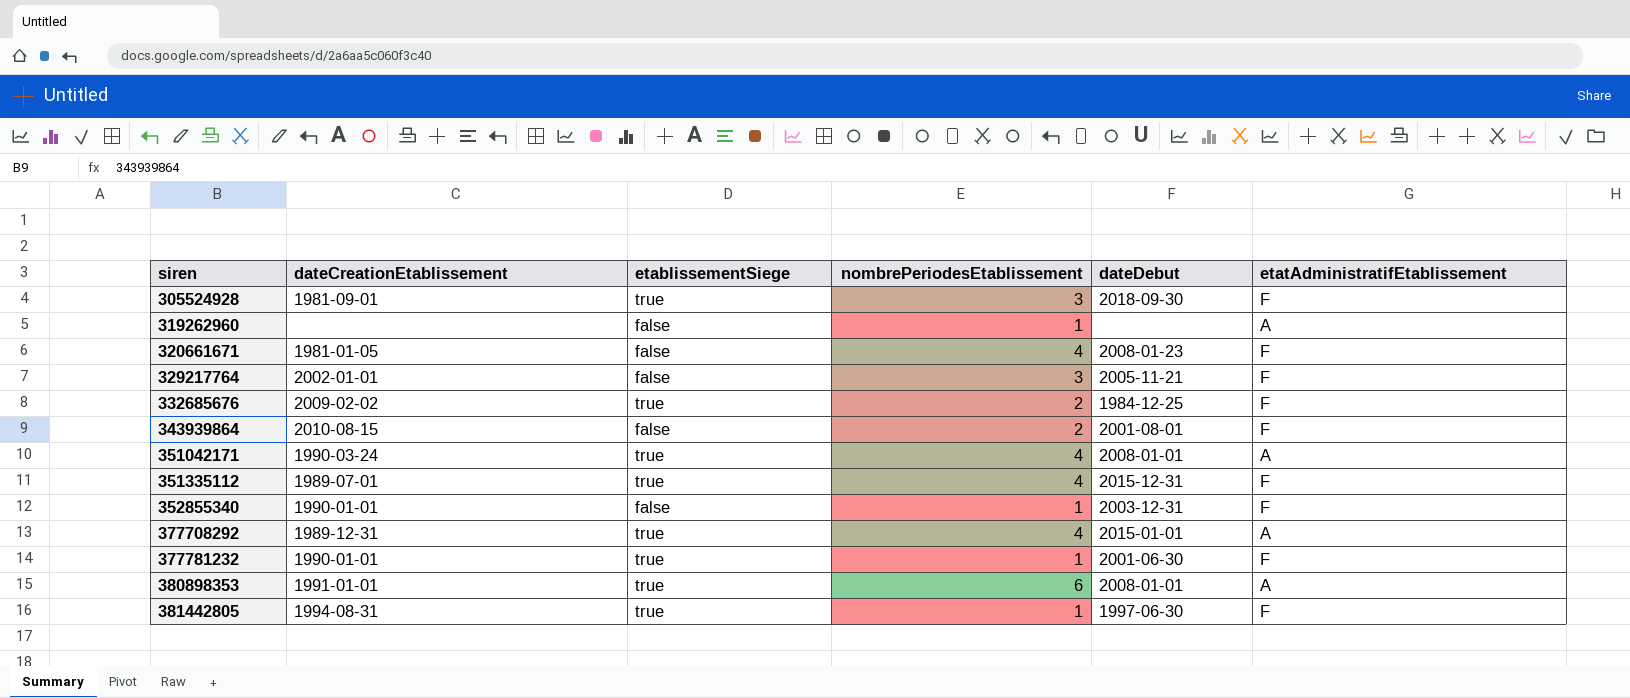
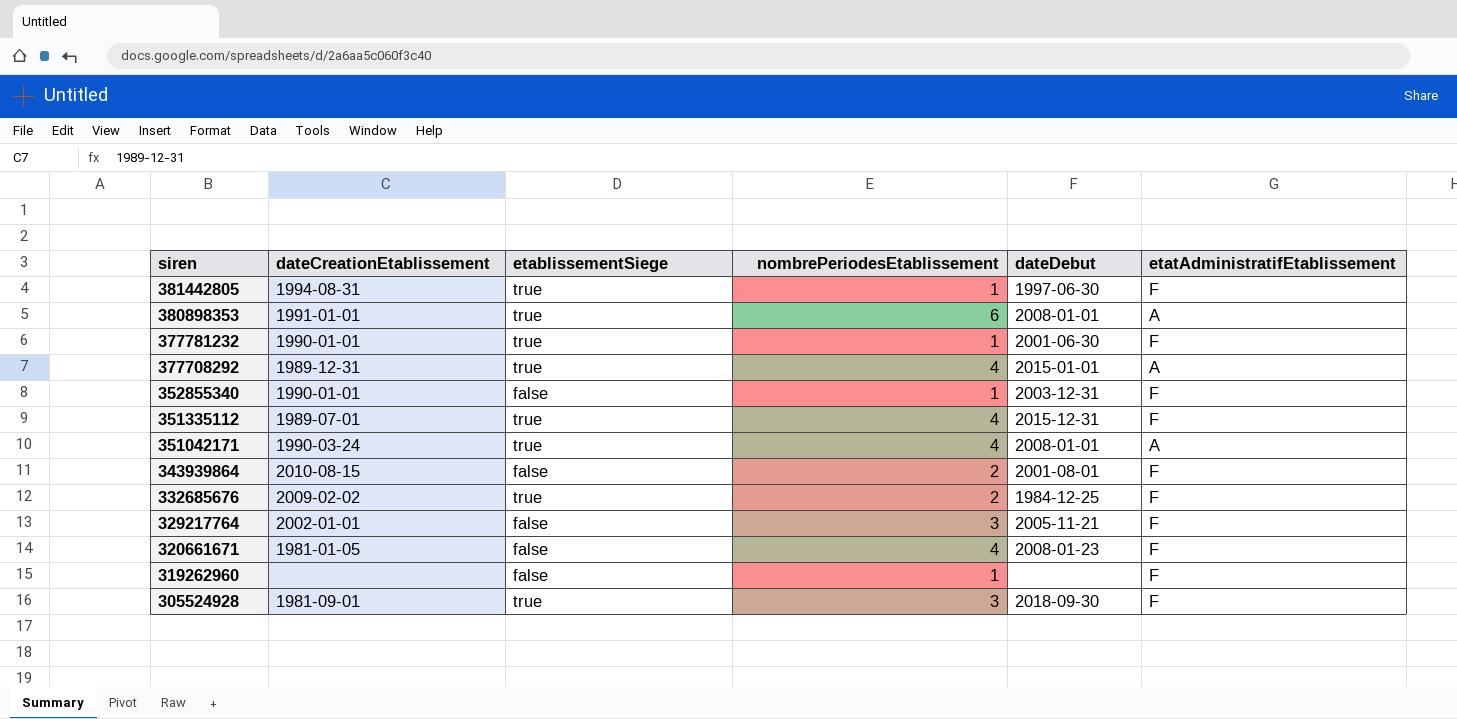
row order: siren ascending -> siren descending
319262960 | etatAdministratifEtablissement: A -> F

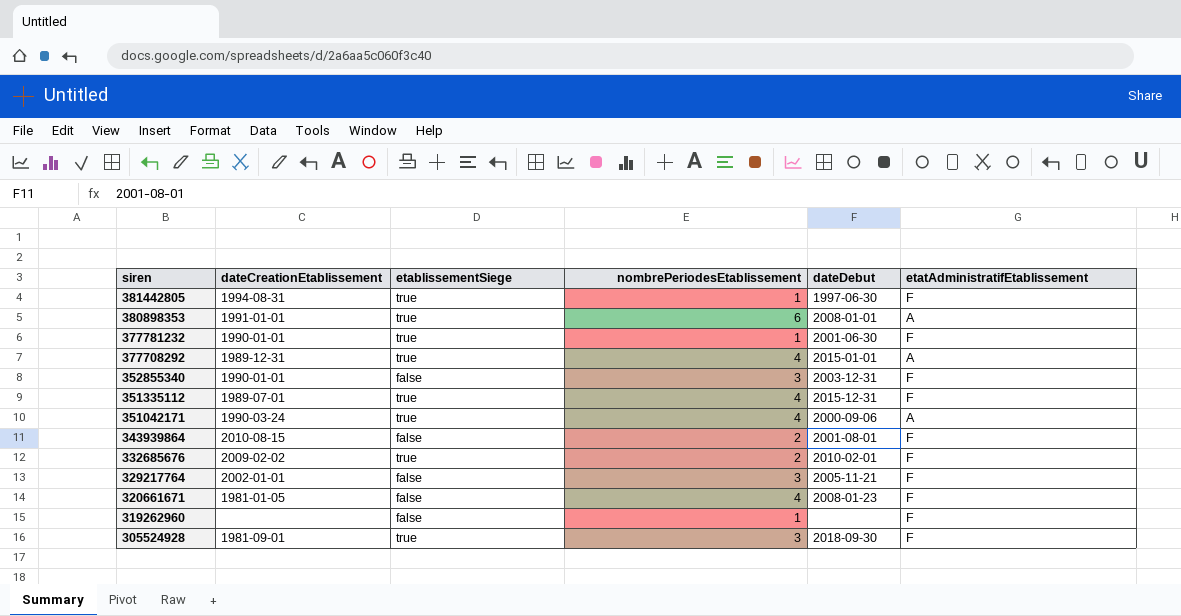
352855340 | nombrePeriodesEtablissement: 1 -> 3
351042171 | dateDebut: 2008-01-01 -> 2000-09-06
332685676 | dateDebut: 1984-12-25 -> 2010-02-01

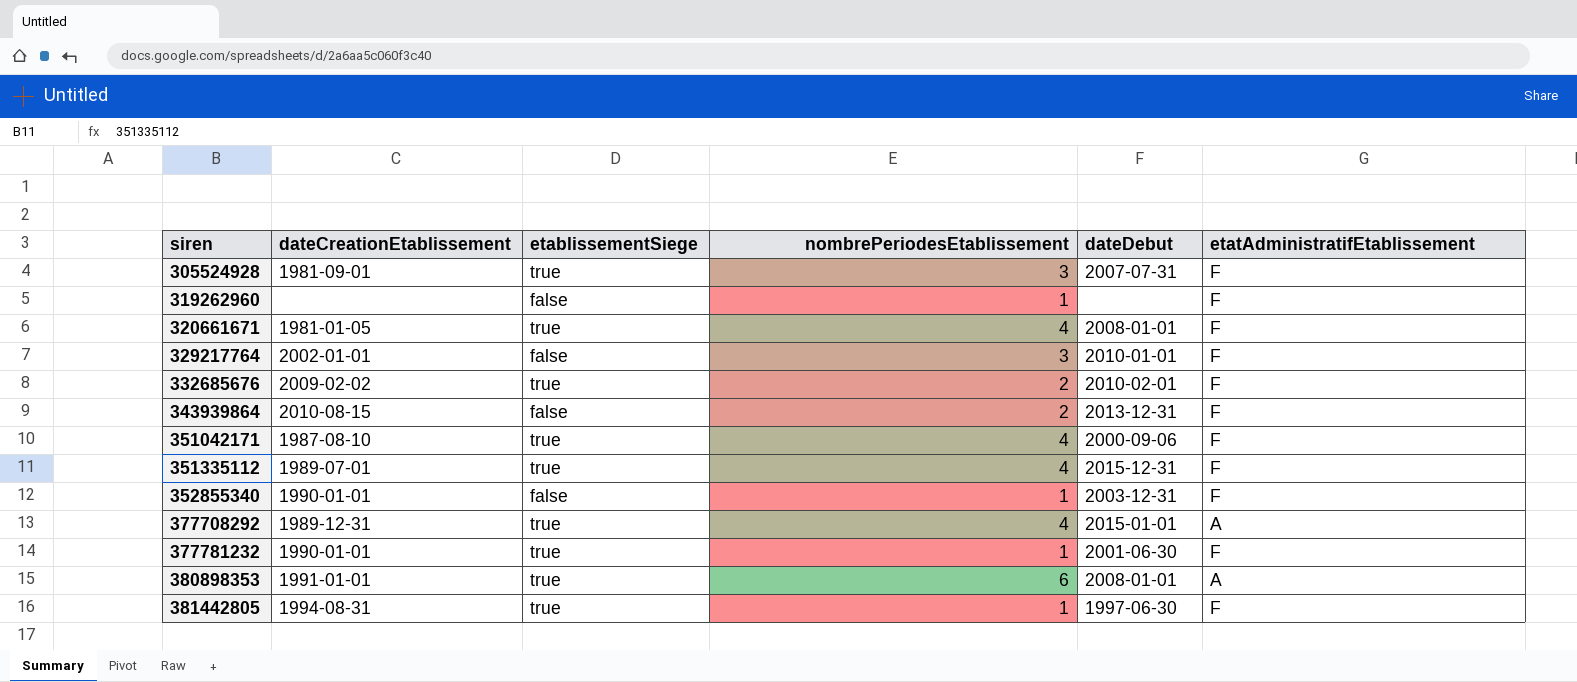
row order: siren descending -> siren ascending
305524928 | dateDebut: 2018-09-30 -> 2007-07-31
320661671 | etablissementSiege: false -> true
320661671 | dateDebut: 2008-01-23 -> 2008-01-01
329217764 | dateDebut: 2005-11-21 -> 2010-01-01
343939864 | dateDebut: 2001-08-01 -> 2013-12-31
351042171 | dateCreationEtablissement: 1990-03-24 -> 1987-08-10
351042171 | etatAdministratifEtablissement: A -> F
352855340 | nombrePeriodesEtablissement: 3 -> 1

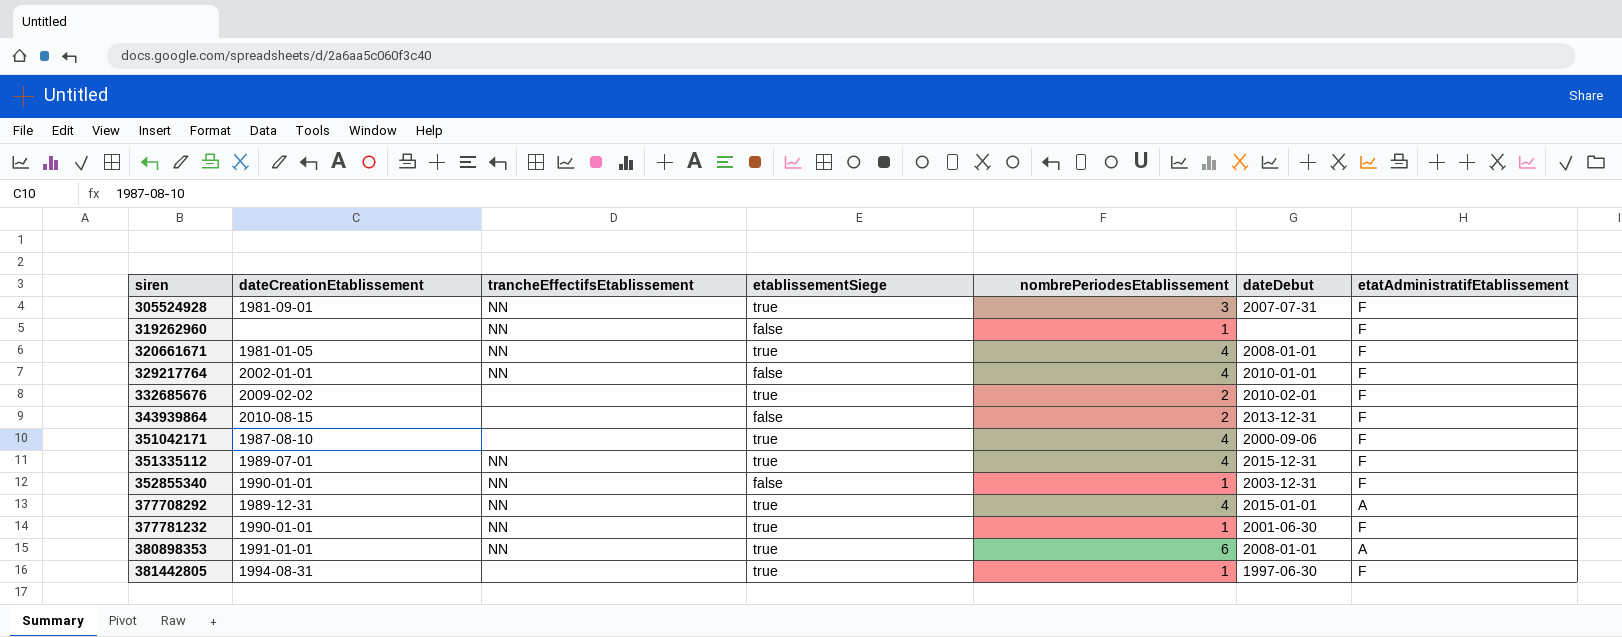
column trancheEffectifsEtablissement | position: none -> 3
329217764 | nombrePeriodesEtablissement: 3 -> 4

